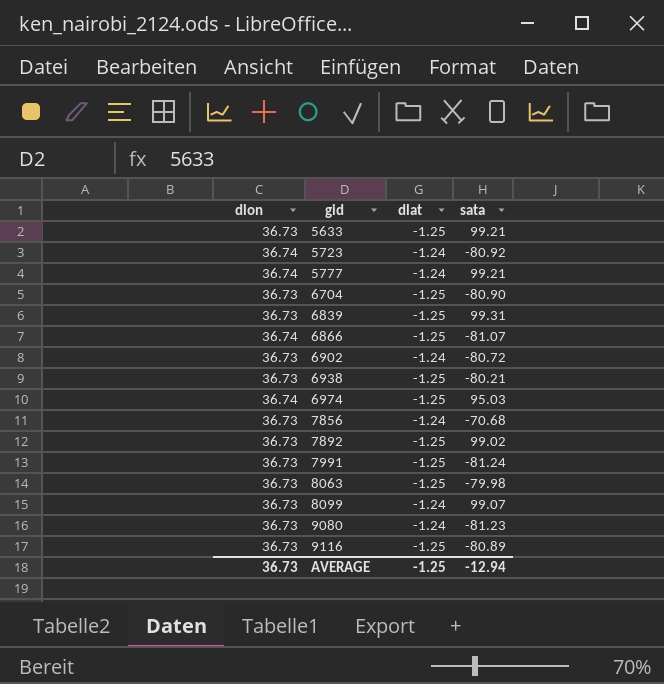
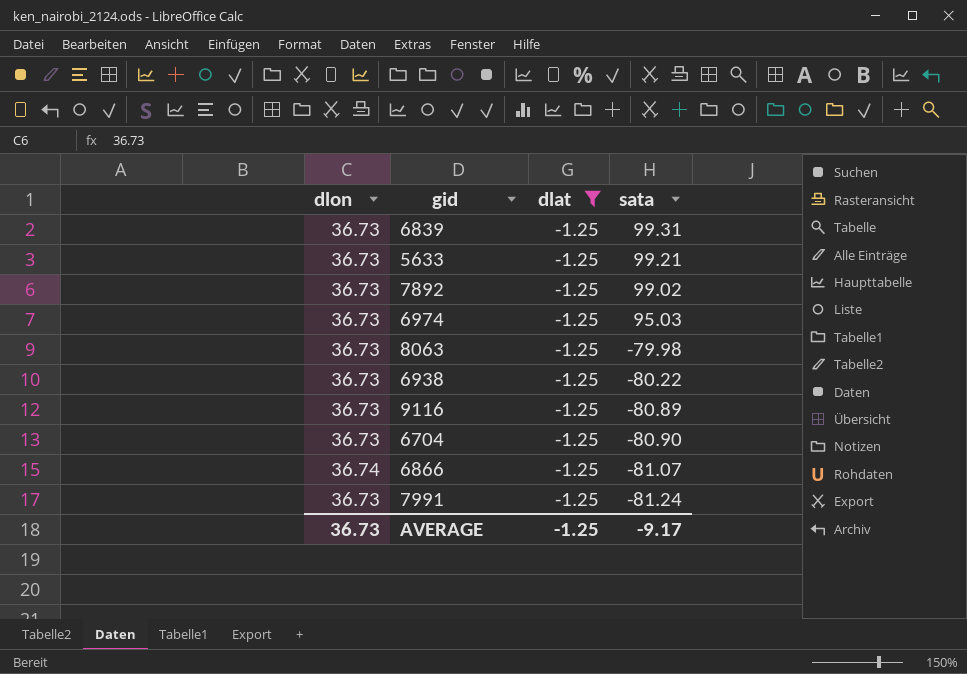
filter: none -> dlat = -1.25
row order: gid ascending -> sata descending
6974 | dlon: 36.74 -> 36.73
6938 | sata: -80.21 -> -80.22
AVERAGE | sata: -12.94 -> -9.17

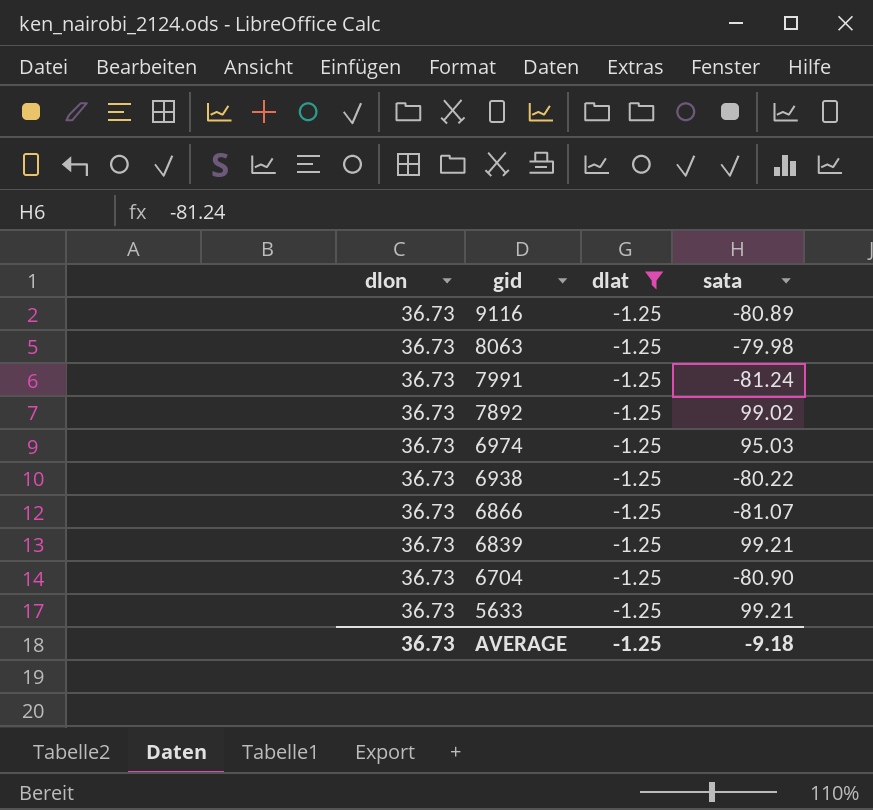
row order: sata descending -> gid descending
6866 | dlon: 36.74 -> 36.73
6839 | sata: 99.31 -> 99.21
AVERAGE | sata: -9.17 -> -9.18

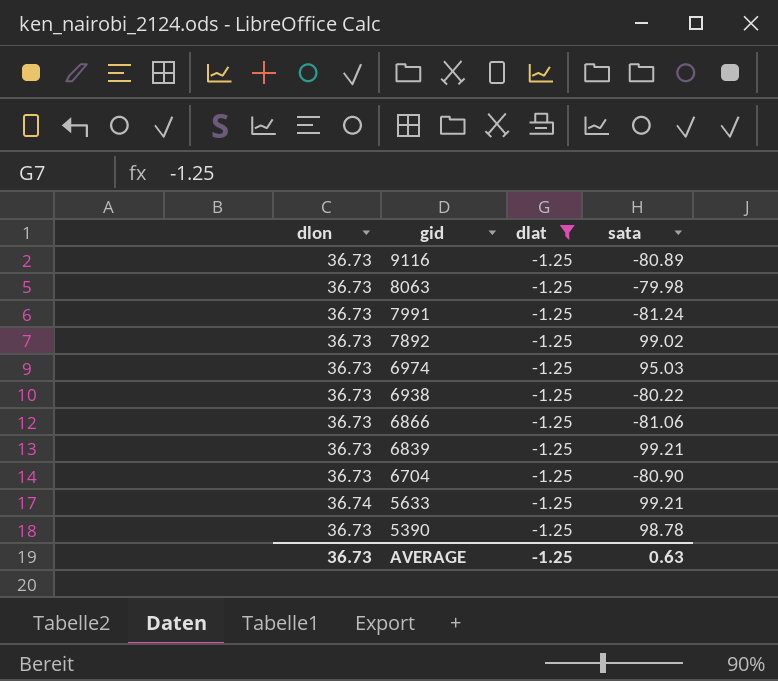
6866 | sata: -81.07 -> -81.06
5633 | dlon: 36.73 -> 36.74
row 5390: none -> 36.73 | -1.25 | 98.78
AVERAGE | sata: -9.18 -> 0.63

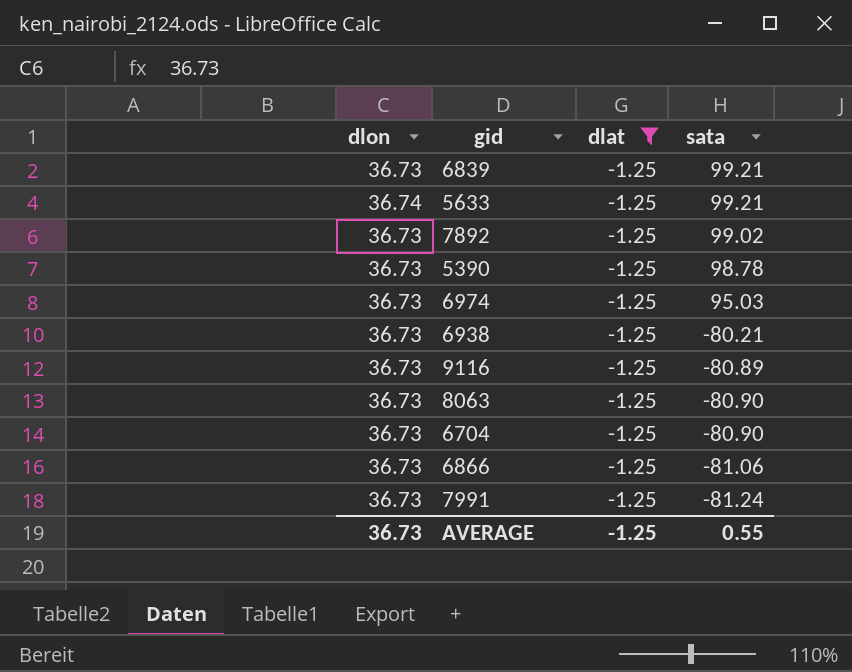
row order: gid descending -> sata descending
6938 | sata: -80.22 -> -80.21
8063 | sata: -79.98 -> -80.90
AVERAGE | sata: 0.63 -> 0.55

